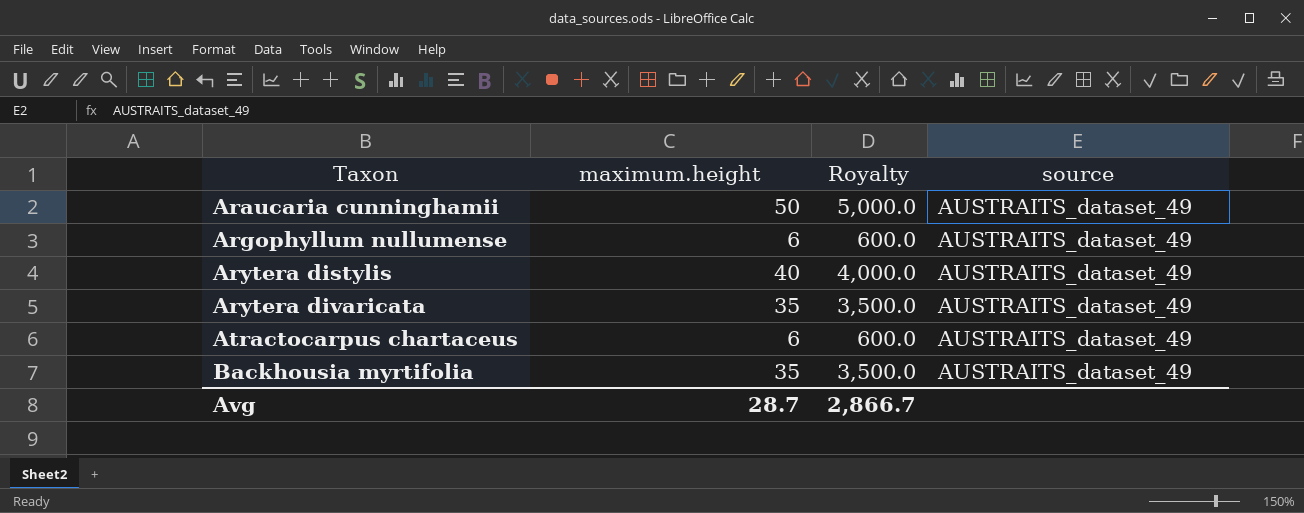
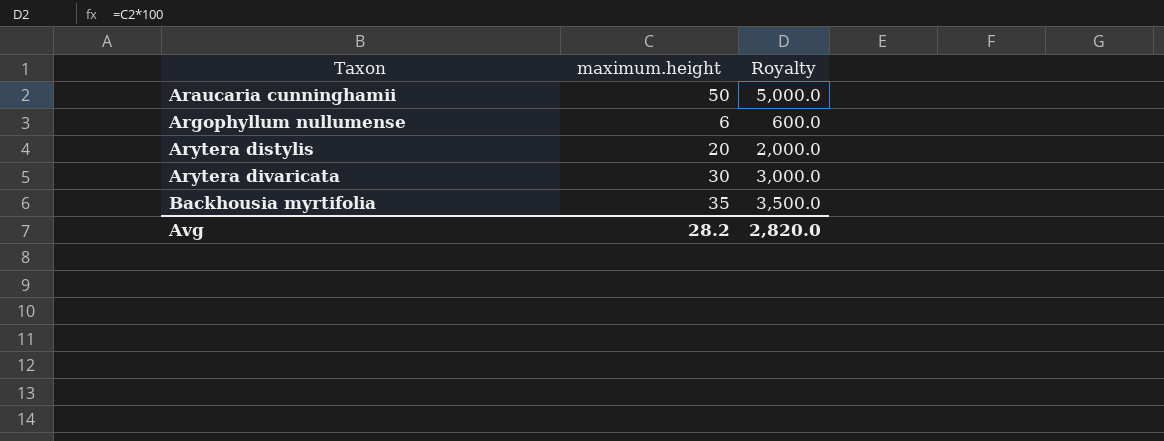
column source | position: 4 -> none
row Atractocarpus chartaceus: 6 | 600.0 | AUSTRAITS_dataset_49 -> none
Arytera distylis | maximum.height: 40 -> 20
Arytera distylis | Royalty: 4,000.0 -> 2,000.0
Arytera divaricata | maximum.height: 35 -> 30
Arytera divaricata | Royalty: 3,500.0 -> 3,000.0
Avg | maximum.height: 28.7 -> 28.2
Avg | Royalty: 2,866.7 -> 2,820.0

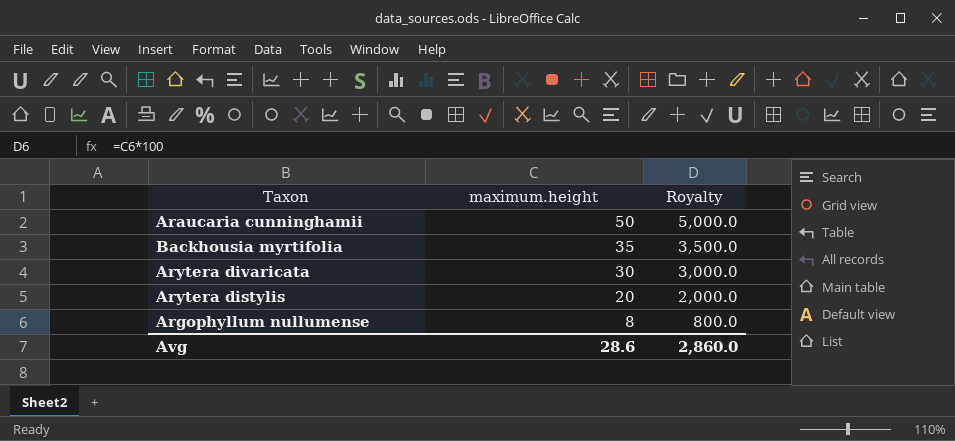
row order: Taxon ascending -> maximum.height descending
Argophyllum nullumense | maximum.height: 6 -> 8
Argophyllum nullumense | Royalty: 600.0 -> 800.0
Avg | maximum.height: 28.2 -> 28.6
Avg | Royalty: 2,820.0 -> 2,860.0

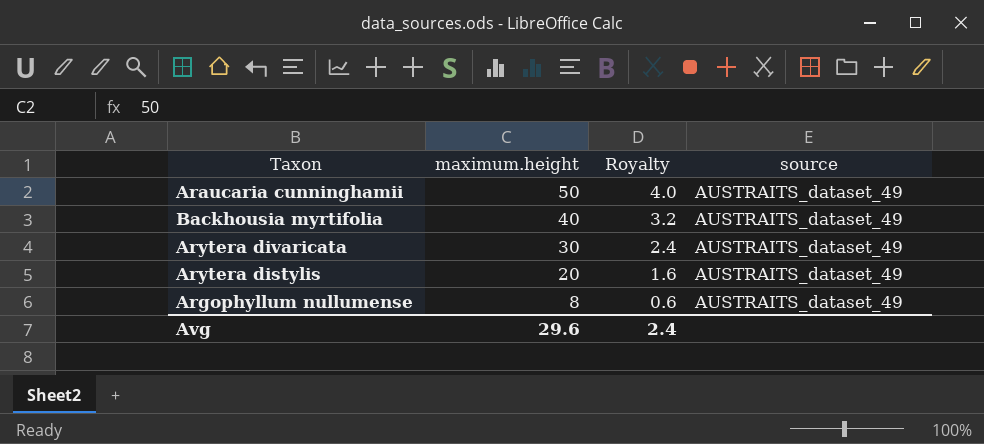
column Royalty | formula: [maximum.height] * 100 -> [maximum.height] * 0.08
column source | position: none -> 4
Backhousia myrtifolia | maximum.height: 35 -> 40
Avg | maximum.height: 28.6 -> 29.6
Avg | Royalty: 2,860.0 -> 2.4

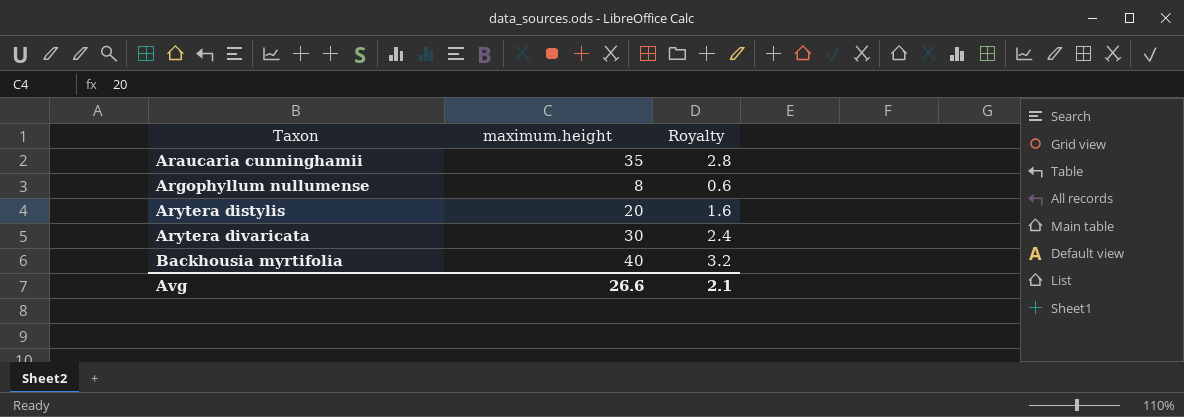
row order: maximum.height descending -> Taxon ascending
column source | position: 4 -> none
Araucaria cunninghamii | maximum.height: 50 -> 35
Araucaria cunninghamii | Royalty: 4.0 -> 2.8
Avg | maximum.height: 29.6 -> 26.6
Avg | Royalty: 2.4 -> 2.1

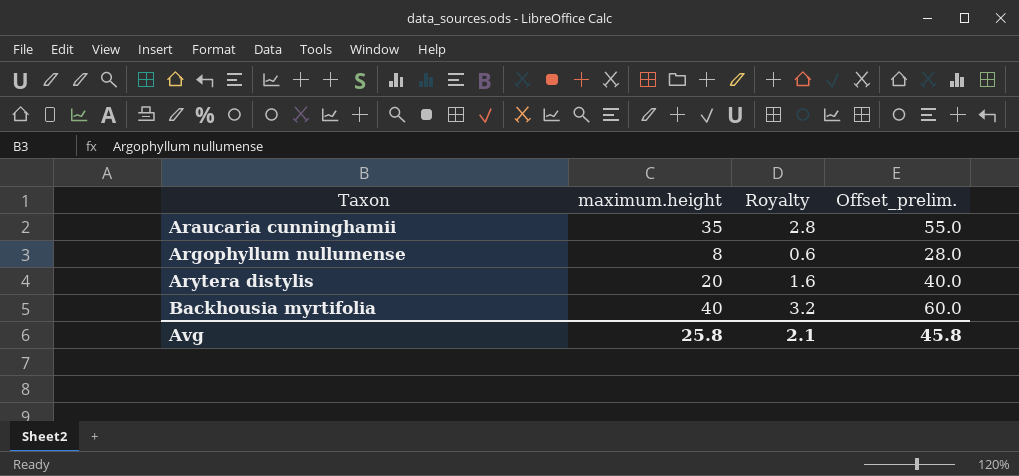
column Offset_prelim. | formula: none -> [maximum.height] + 20
row Arytera divaricata: 30 | 2.4 -> none
Avg | maximum.height: 26.6 -> 25.8

